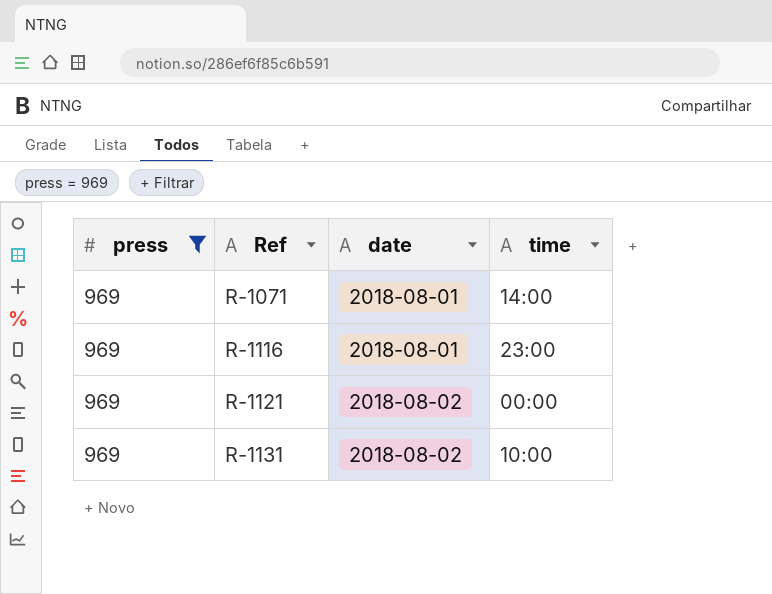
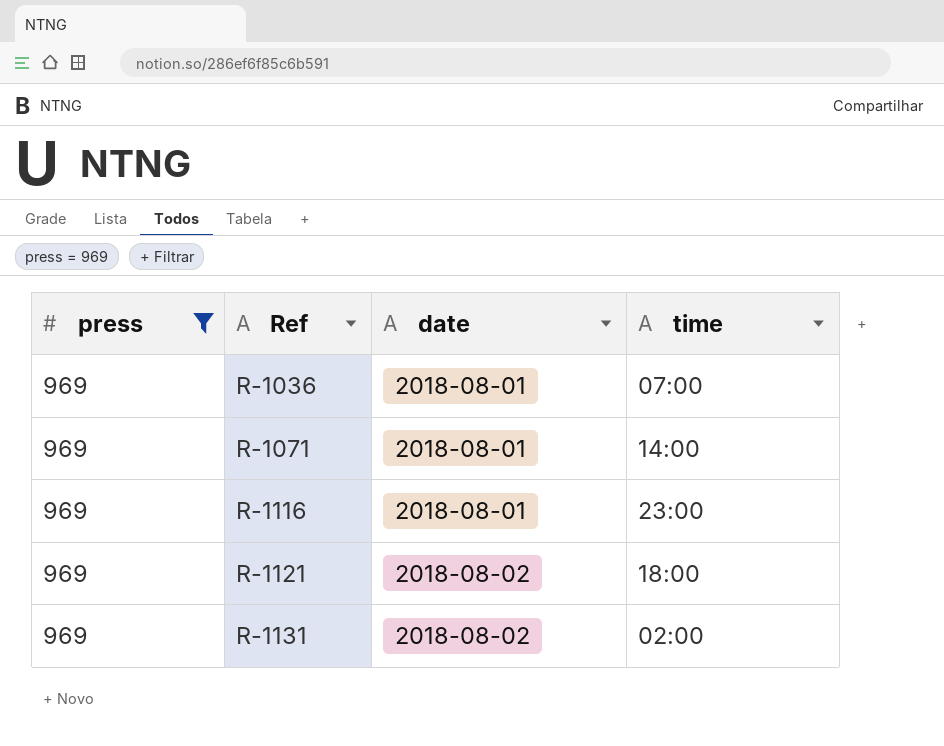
row R-1036: none -> 969 | 2018-08-01 | 07:00
R-1121 | time: 00:00 -> 18:00
R-1131 | time: 10:00 -> 02:00

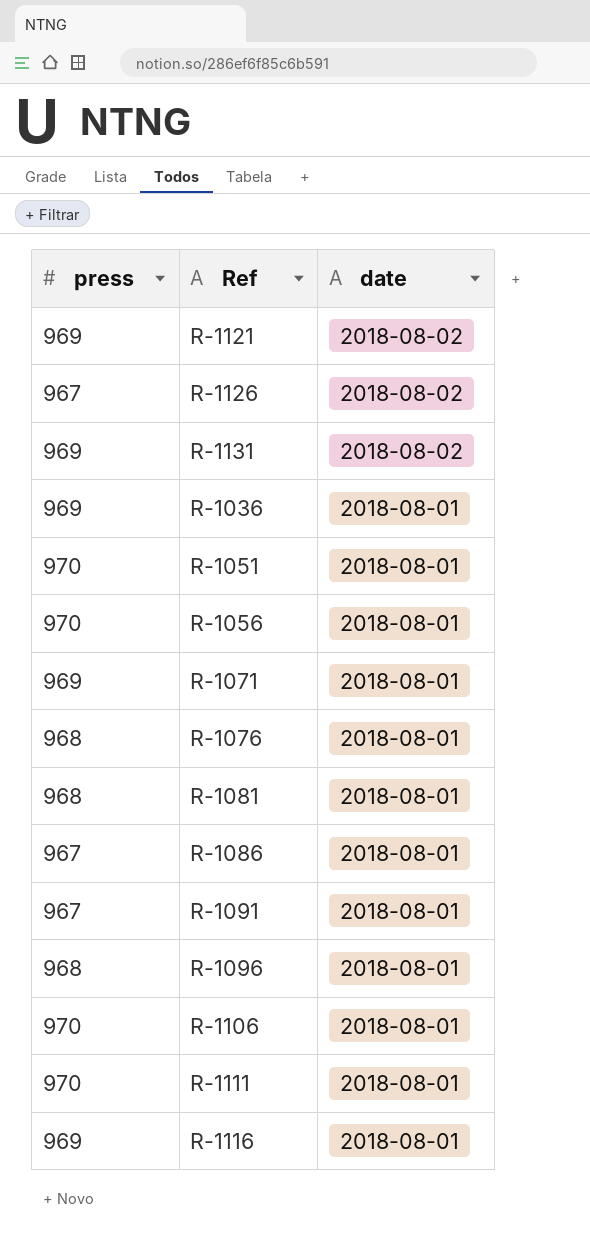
filter: press = 969 -> none
row order: Ref ascending -> date descending
column time | position: 4 -> none

